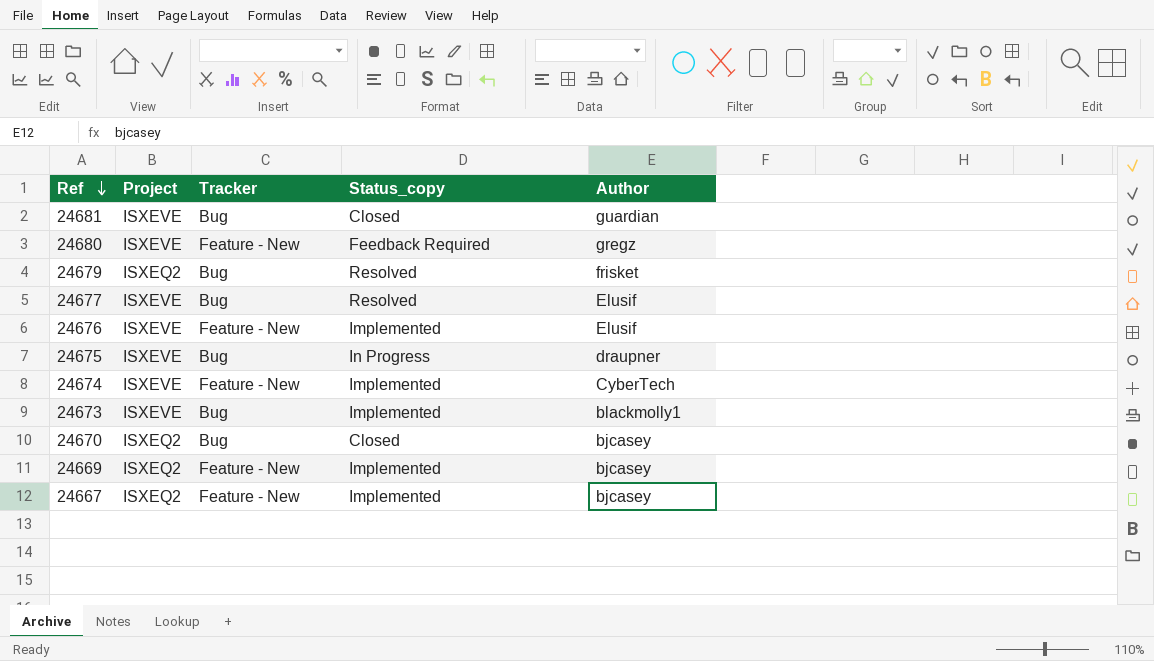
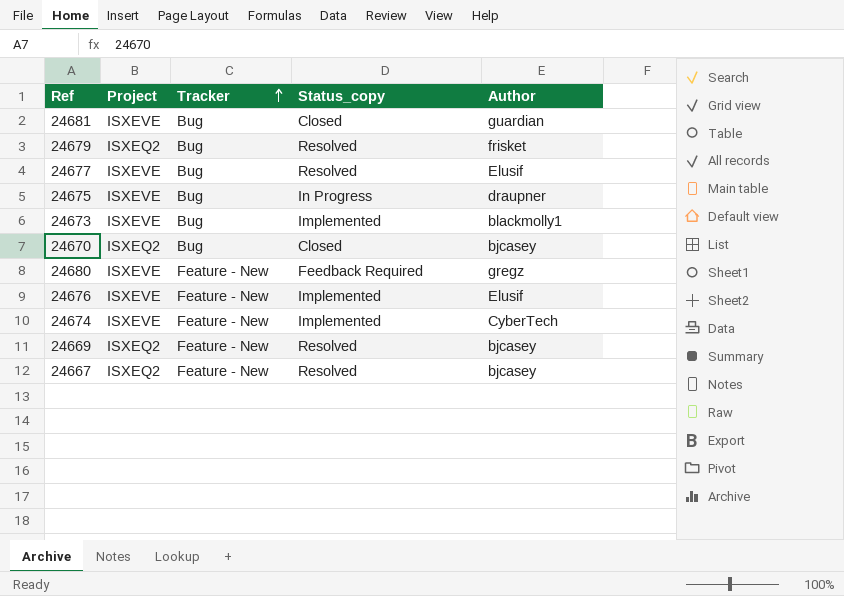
row order: Ref descending -> Tracker ascending
24669 | Status_copy: Implemented -> Resolved
24667 | Status_copy: Implemented -> Resolved

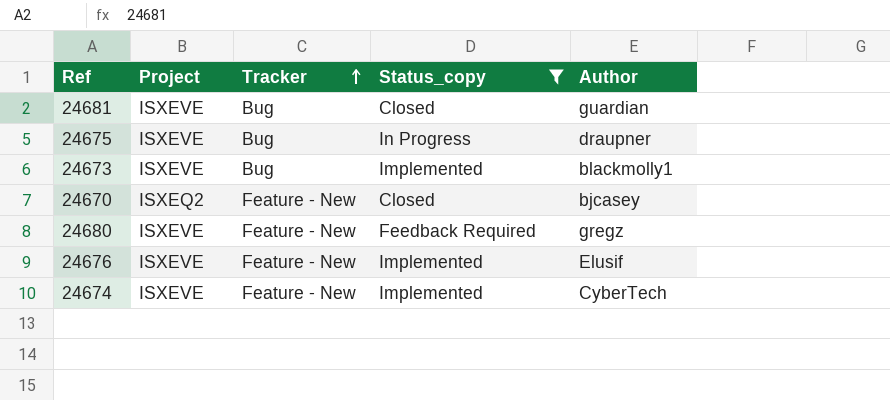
filter: none -> Status_copy != Resolved
24670 | Tracker: Bug -> Feature - New

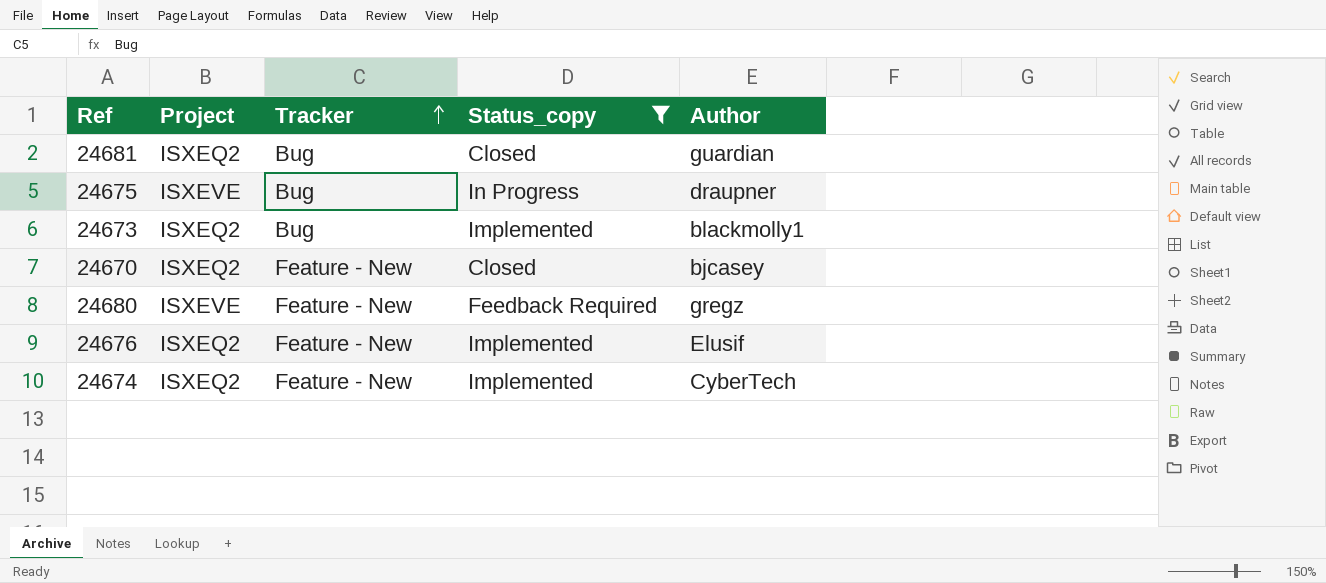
24681 | Project: ISXEVE -> ISXEQ2
24673 | Project: ISXEVE -> ISXEQ2
24676 | Project: ISXEVE -> ISXEQ2
24674 | Project: ISXEVE -> ISXEQ2

